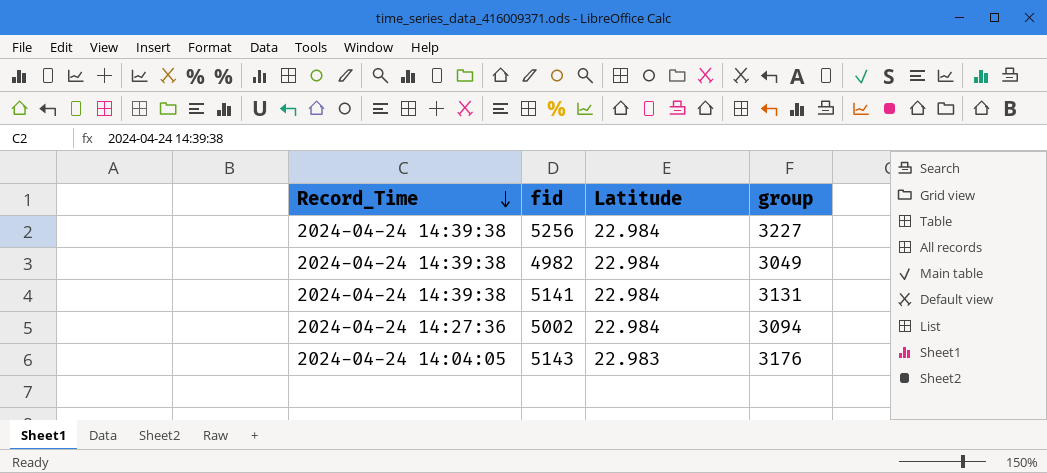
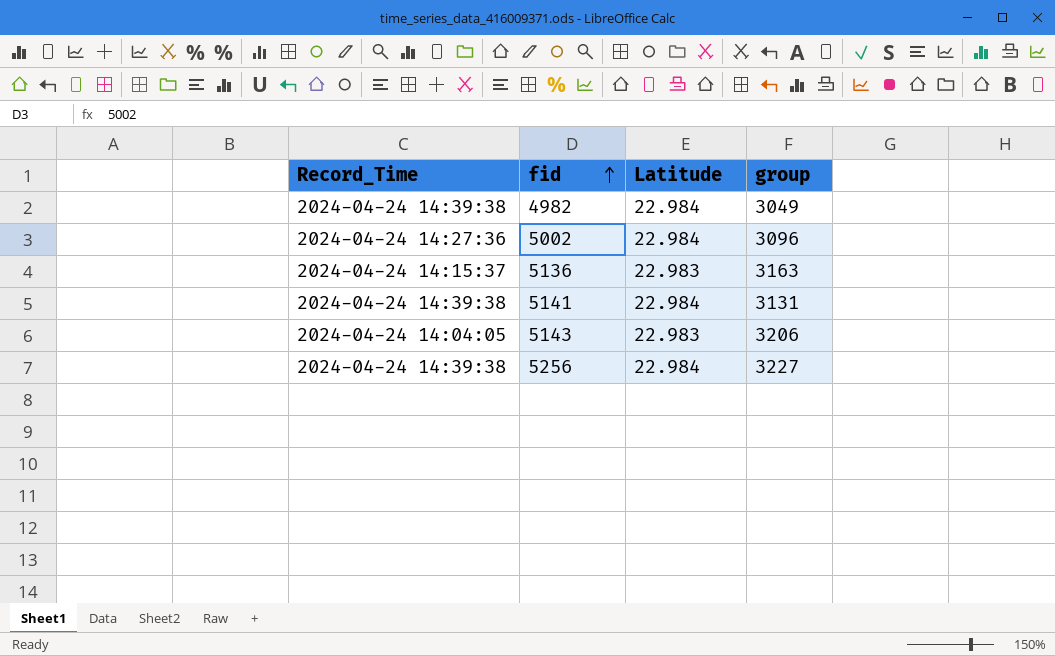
row order: Record_Time descending -> fid ascending
5002 | group: 3094 -> 3096
row 5136: none -> 2024-04-24 14:15:37 | 22.983 | 3163
5143 | group: 3176 -> 3206

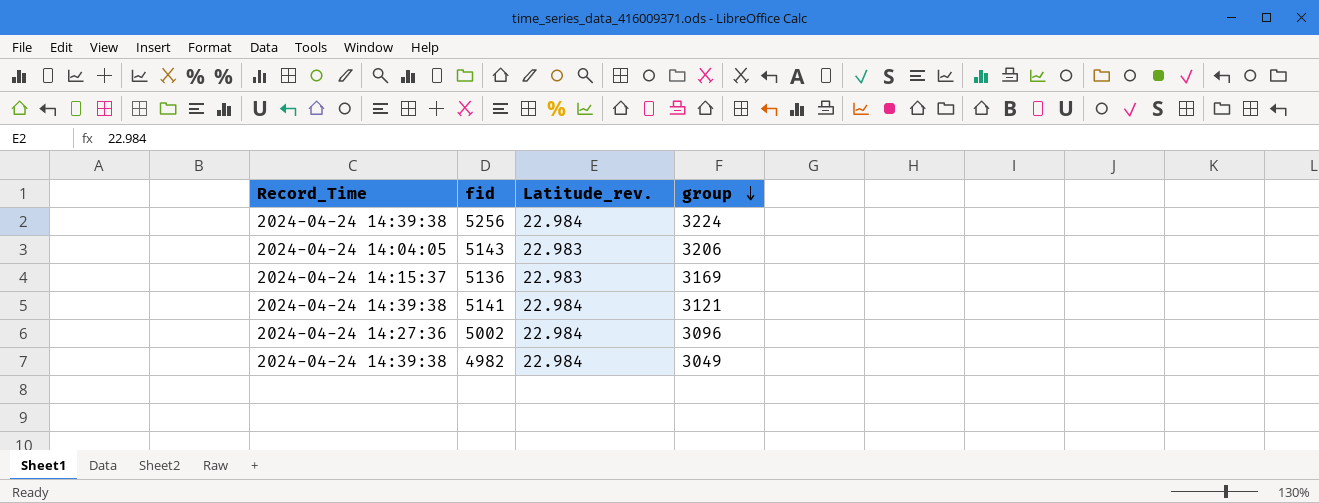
row order: fid ascending -> group descending
column name: Latitude -> Latitude_rev.
5256 | group: 3227 -> 3224
5136 | group: 3163 -> 3169
5141 | group: 3131 -> 3121

